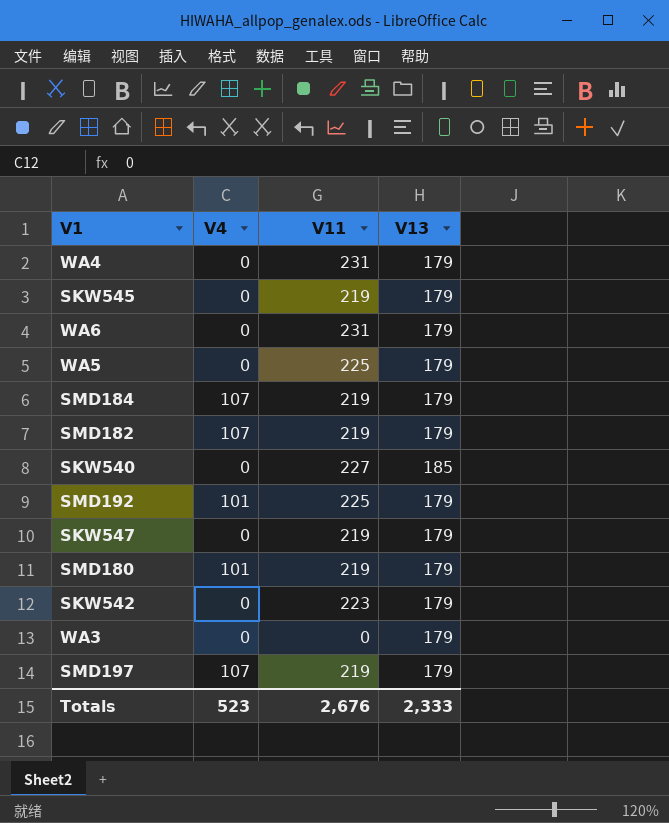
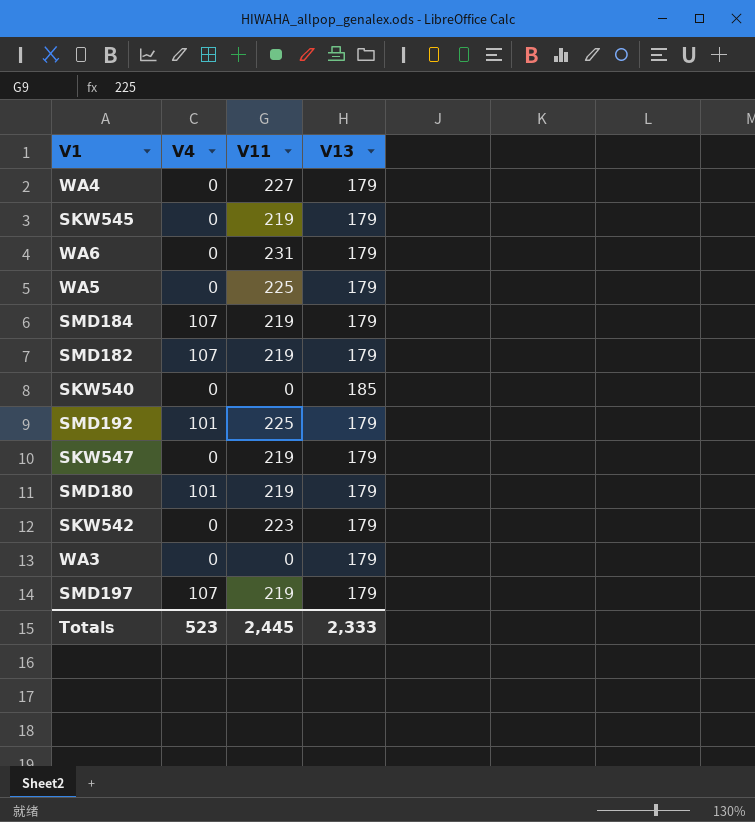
WA4 | V11: 231 -> 227
SKW540 | V11: 227 -> 0
Totals | V11: 2,676 -> 2,445

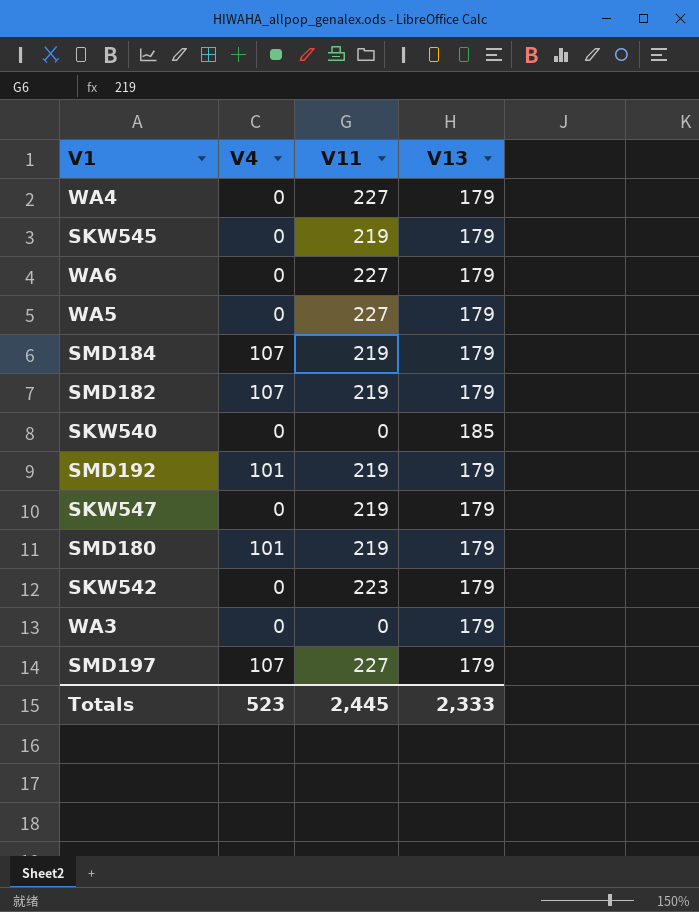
WA6 | V11: 231 -> 227
WA5 | V11: 225 -> 227
SMD192 | V11: 225 -> 219
SMD197 | V11: 219 -> 227

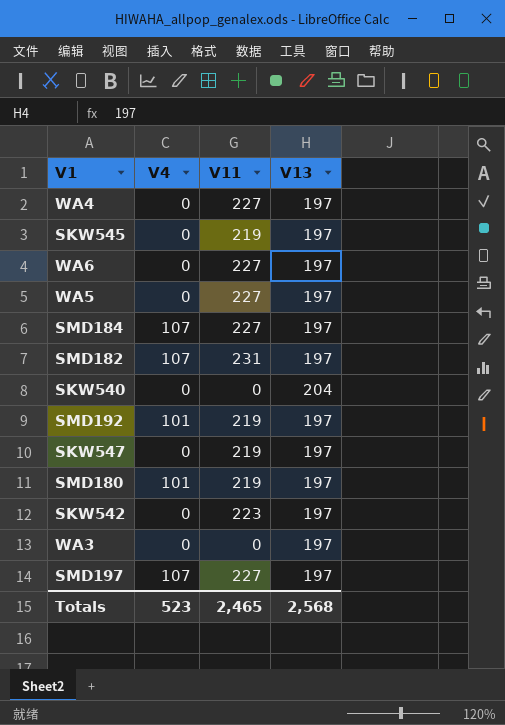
WA4 | V13: 179 -> 197
SKW545 | V13: 179 -> 197
WA6 | V13: 179 -> 197
WA5 | V13: 179 -> 197
SMD184 | V11: 219 -> 227
SMD184 | V13: 179 -> 197
SMD182 | V11: 219 -> 231
SMD182 | V13: 179 -> 197
SKW540 | V13: 185 -> 204
SMD192 | V13: 179 -> 197
SKW547 | V13: 179 -> 197
SMD180 | V13: 179 -> 197
SKW542 | V13: 179 -> 197
WA3 | V13: 179 -> 197
SMD197 | V13: 179 -> 197
Totals | V11: 2,445 -> 2,465
Totals | V13: 2,333 -> 2,568

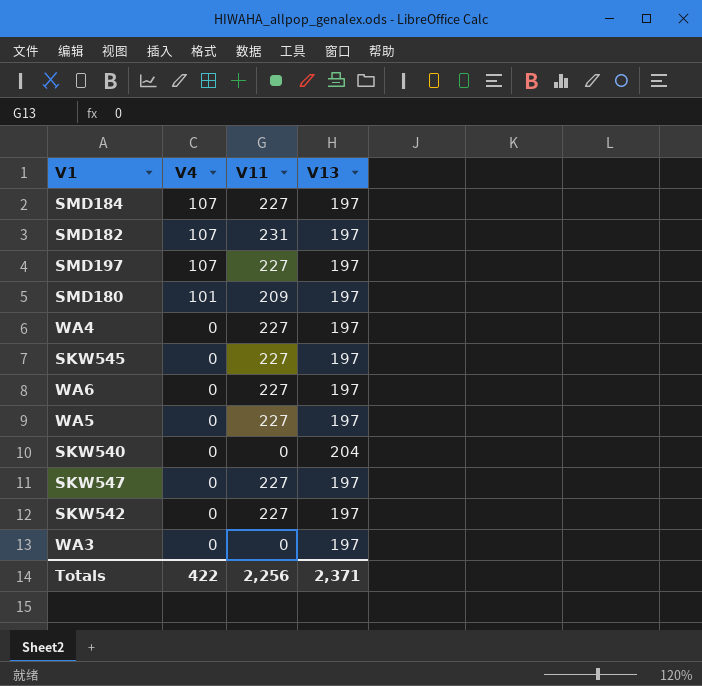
row order: none -> V4 descending
row SMD192: 101 | 219 | 197 -> none
SMD180 | V11: 219 -> 209
SKW545 | V11: 219 -> 227
SKW547 | V11: 219 -> 227
SKW542 | V11: 223 -> 227
Totals | V4: 523 -> 422
Totals | V11: 2,465 -> 2,256
Totals | V13: 2,568 -> 2,371

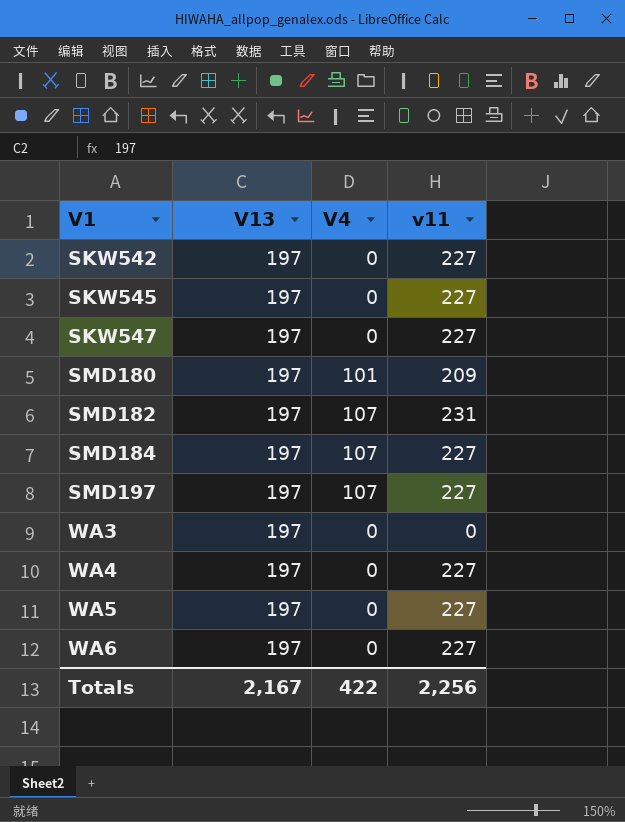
row order: V4 descending -> V1 ascending
column V13 | position: 4 -> 2
column name: V11 -> v11
row SKW540: 0 | 0 | 204 -> none
Totals | V13: 2,371 -> 2,167

